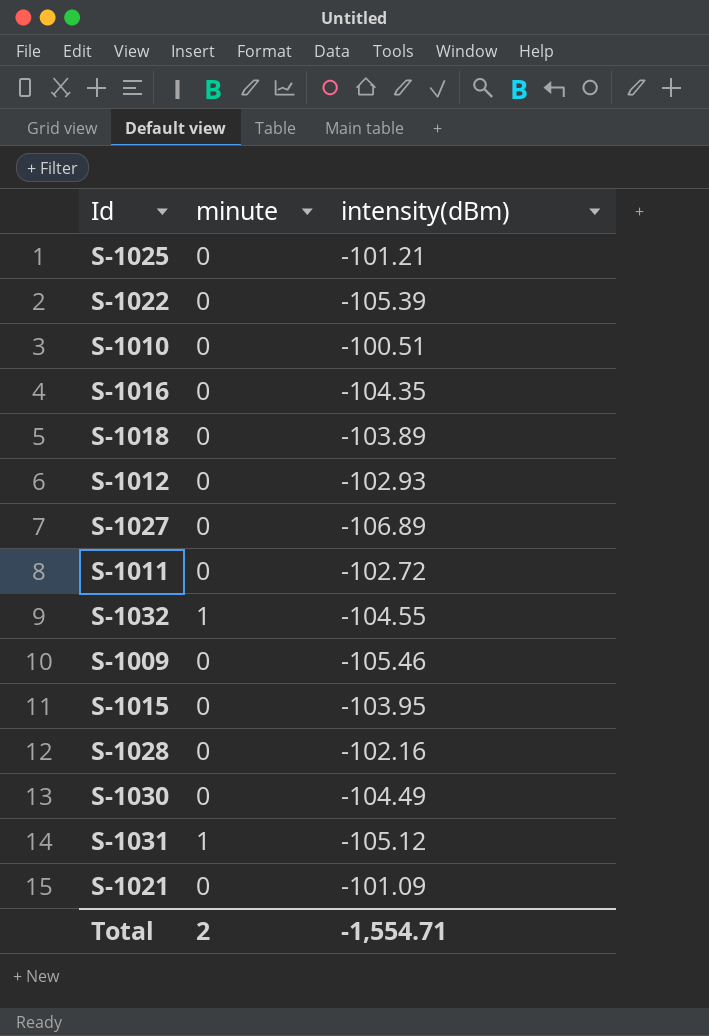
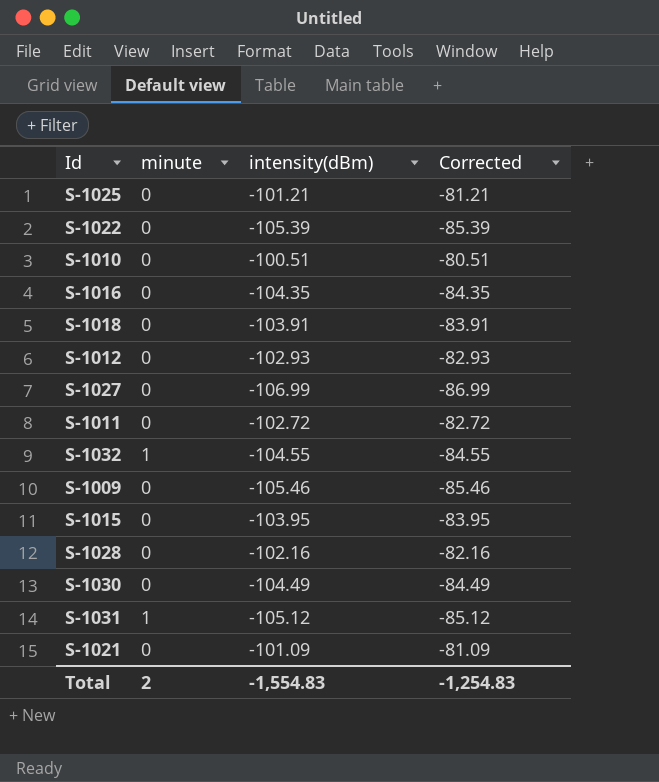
column Corrected | formula: none -> [intensity(dBm)] + 20
S-1018 | intensity(dBm): -103.89 -> -103.91
S-1027 | intensity(dBm): -106.89 -> -106.99
Total | intensity(dBm): -1,554.71 -> -1,554.83

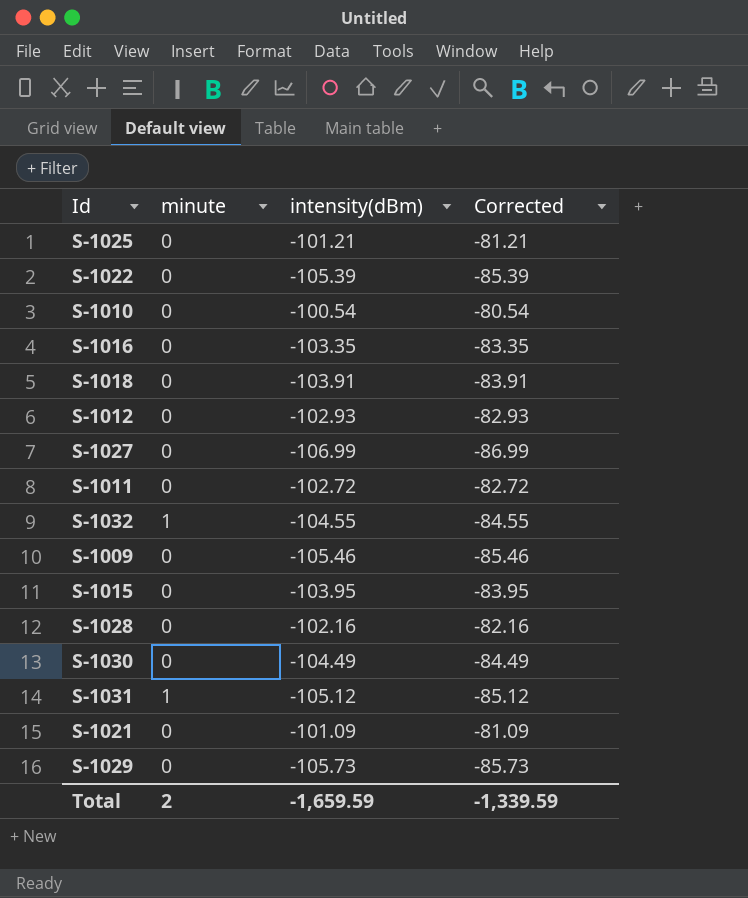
S-1010 | intensity(dBm): -100.51 -> -100.54
S-1010 | Corrected: -80.51 -> -80.54
S-1016 | intensity(dBm): -104.35 -> -103.35
S-1016 | Corrected: -84.35 -> -83.35
row S-1029: none -> 0 | -105.73 | -85.73
Total | intensity(dBm): -1,554.83 -> -1,659.59
Total | Corrected: -1,254.83 -> -1,339.59

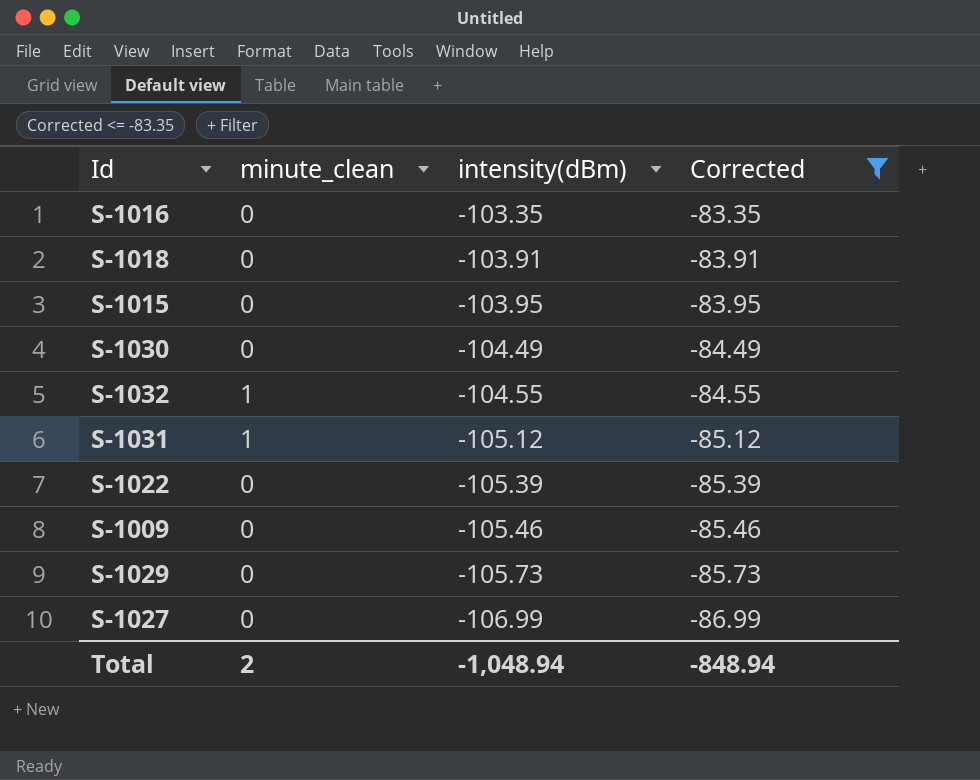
filter: none -> Corrected <= -83.35
row order: none -> intensity(dBm) descending
column name: minute -> minute_clean
Total | intensity(dBm): -1,659.59 -> -1,048.94
Total | Corrected: -1,339.59 -> -848.94

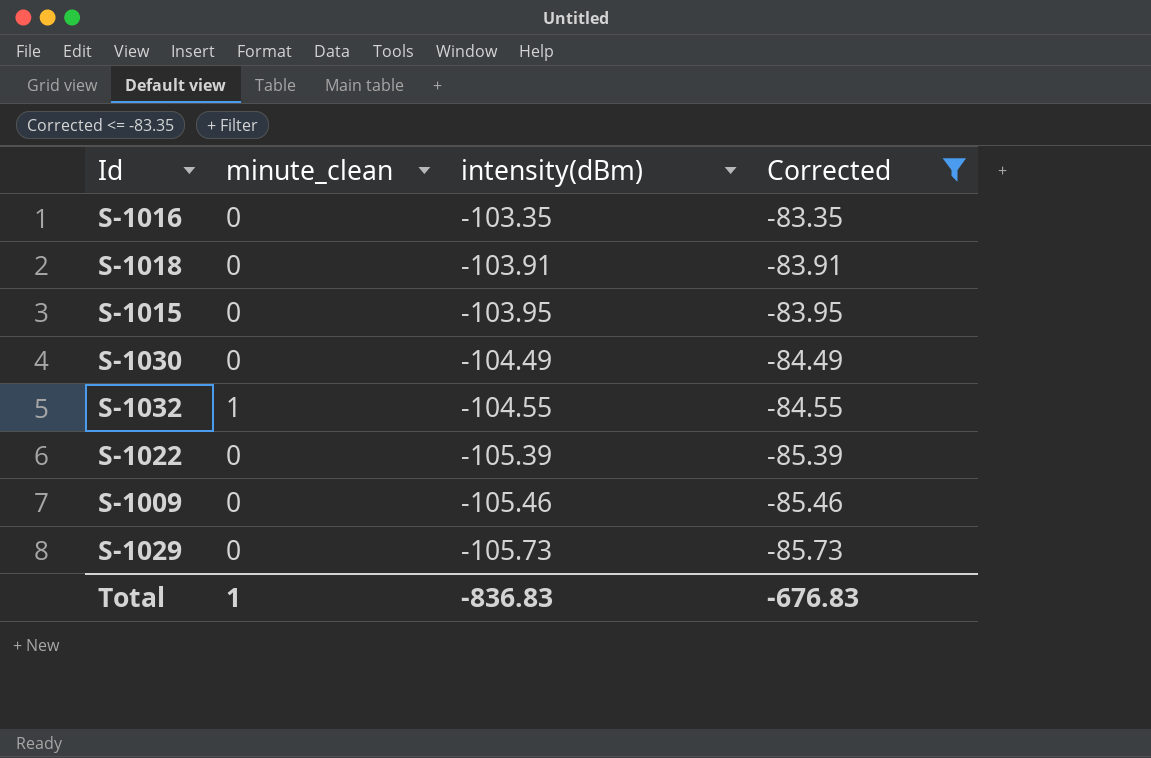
row S-1031: 1 | -105.12 | -85.12 -> none
row S-1027: 0 | -106.99 | -86.99 -> none
Total | minute_clean: 2 -> 1
Total | intensity(dBm): -1,048.94 -> -836.83
Total | Corrected: -848.94 -> -676.83

